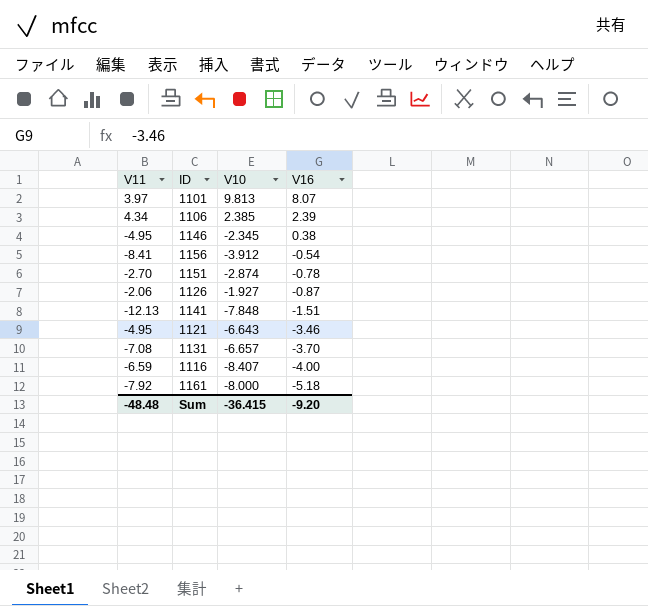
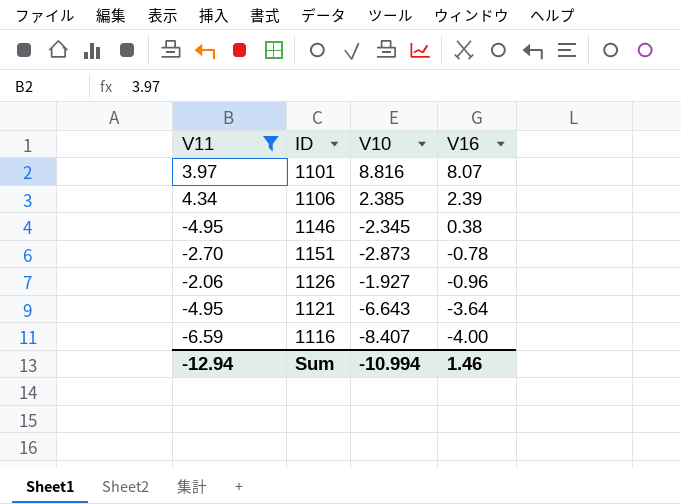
filter: none -> V11 >= -6.59
1101 | V10: 9.813 -> 8.816
1151 | V10: -2.874 -> -2.873
1126 | V16: -0.87 -> -0.96
1121 | V16: -3.46 -> -3.64
Sum | V11: -48.48 -> -12.94
Sum | V10: -36.415 -> -10.994
Sum | V16: -9.20 -> 1.46

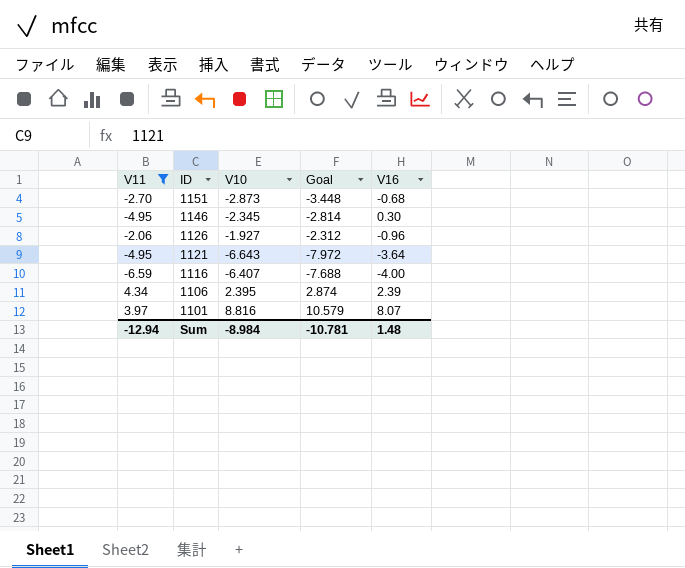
row order: V16 descending -> ID descending
column Goal | formula: none -> [V10] * 1.2
1151 | V16: -0.78 -> -0.68
1146 | V16: 0.38 -> 0.30
1116 | V10: -8.407 -> -6.407
1106 | V10: 2.385 -> 2.395
Sum | V10: -10.994 -> -8.984
Sum | V16: 1.46 -> 1.48

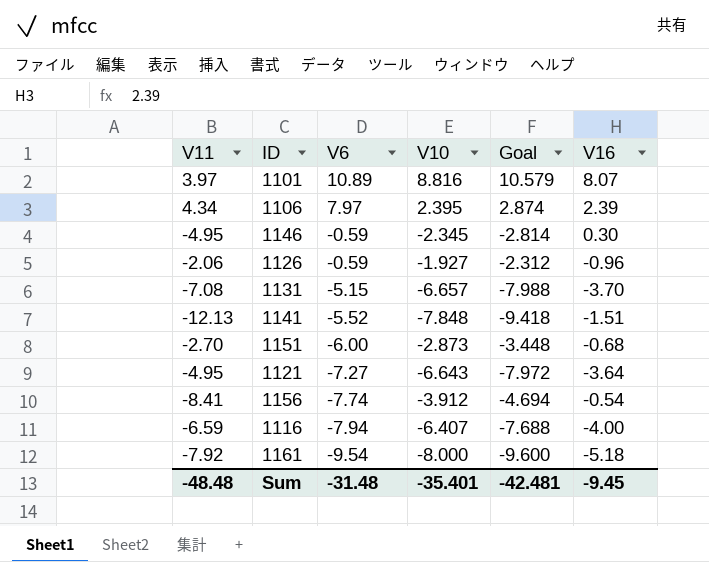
filter: V11 >= -6.59 -> none
row order: ID descending -> V6 descending
column V6 | position: none -> 3
Sum | V11: -12.94 -> -48.48
Sum | V10: -8.984 -> -35.401
Sum | Goal: -10.781 -> -42.481
Sum | V16: 1.48 -> -9.45

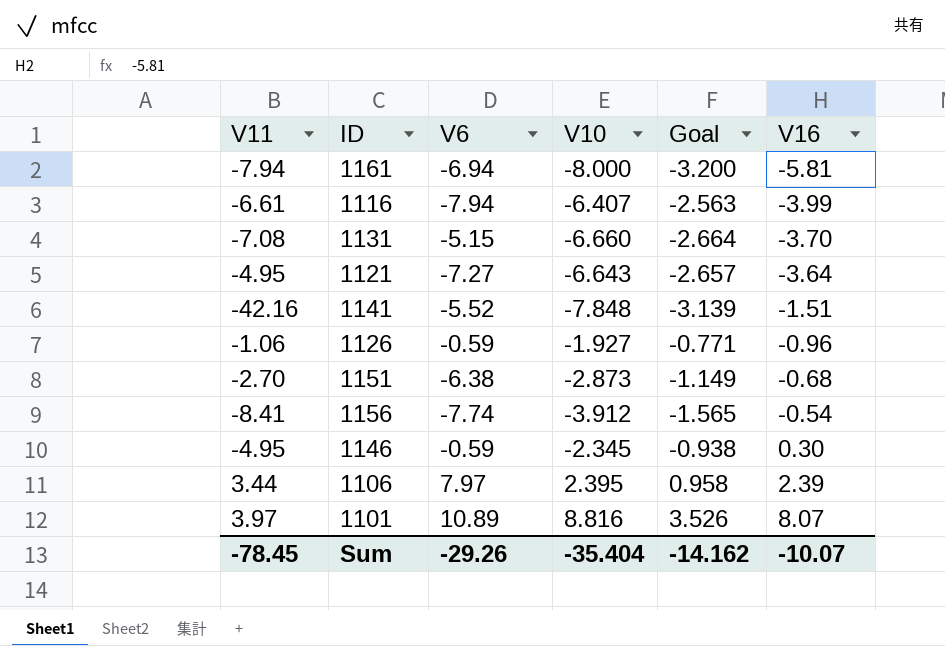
row order: V6 descending -> V16 ascending
column Goal | formula: [V10] * 1.2 -> [V10] * 0.4
1161 | V11: -7.92 -> -7.94
1161 | V6: -9.54 -> -6.94
1161 | V16: -5.18 -> -5.81
1116 | V11: -6.59 -> -6.61
1116 | V16: -4.00 -> -3.99
1131 | V10: -6.657 -> -6.660
1141 | V11: -12.13 -> -42.16
1126 | V11: -2.06 -> -1.06
1151 | V6: -6.00 -> -6.38
1106 | V11: 4.34 -> 3.44
Sum | V11: -48.48 -> -78.45
Sum | V6: -31.48 -> -29.26
Sum | V10: -35.401 -> -35.404
Sum | Goal: -42.481 -> -14.162
Sum | V16: -9.45 -> -10.07

